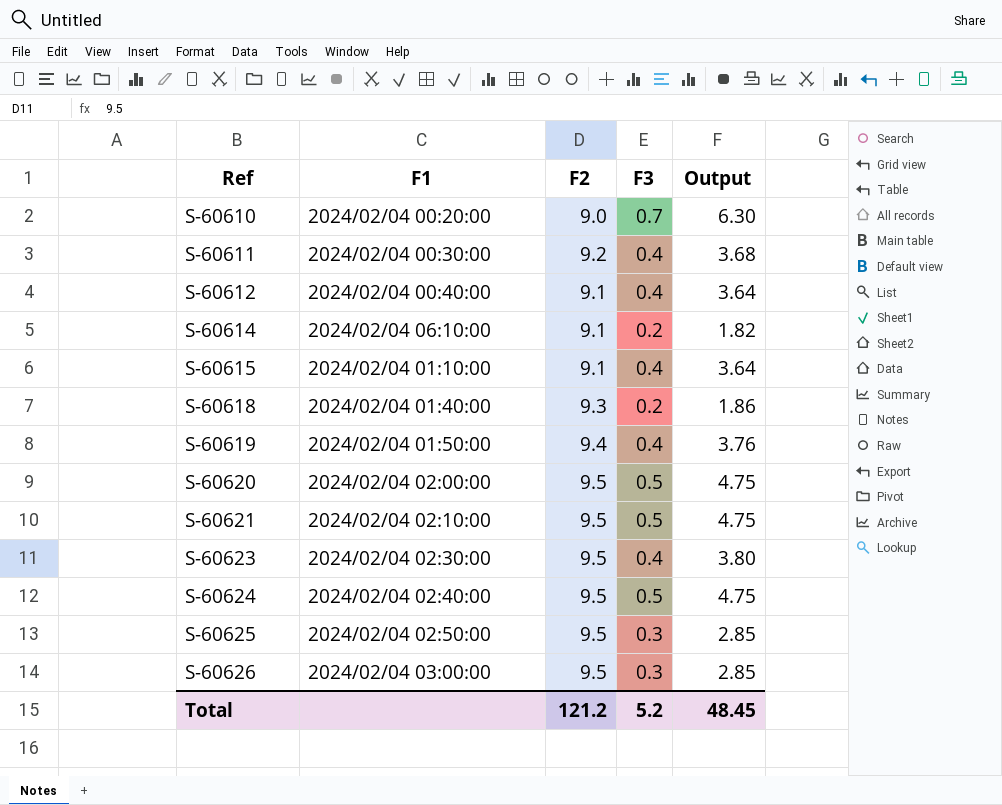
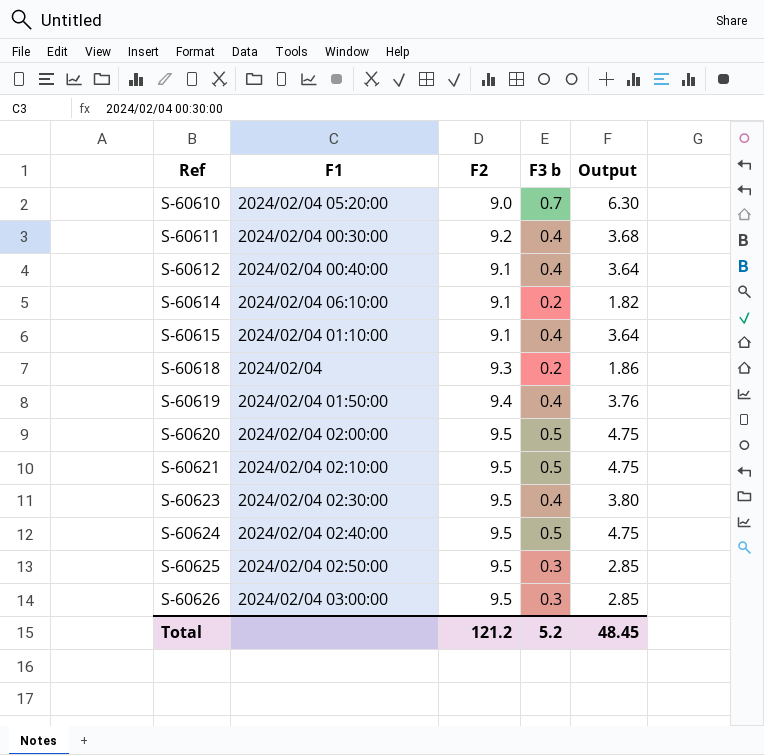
column name: F3 -> F3 b
S-60610 | F1: 2024/02/04 00:20:00 -> 2024/02/04 05:20:00
S-60618 | F1: 2024/02/04 01:40:00 -> 2024/02/04

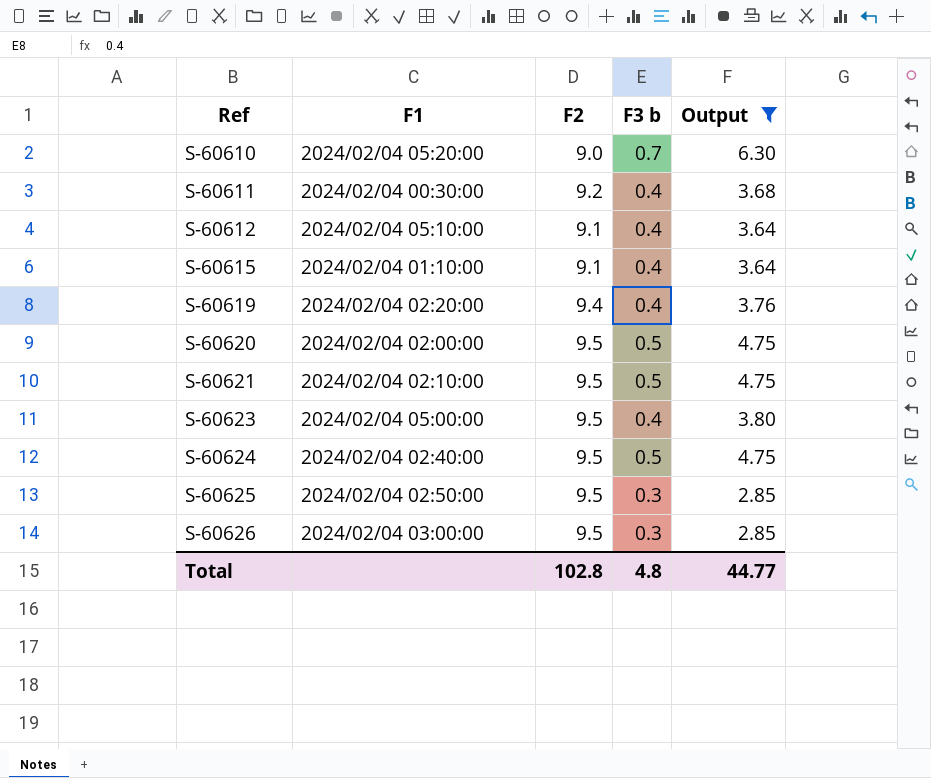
filter: none -> Output >= 2.85
S-60612 | F1: 2024/02/04 00:40:00 -> 2024/02/04 05:10:00
S-60619 | F1: 2024/02/04 01:50:00 -> 2024/02/04 02:20:00
S-60623 | F1: 2024/02/04 02:30:00 -> 2024/02/04 05:00:00
Total | F2: 121.2 -> 102.8
Total | F3 b: 5.2 -> 4.8
Total | Output: 48.45 -> 44.77

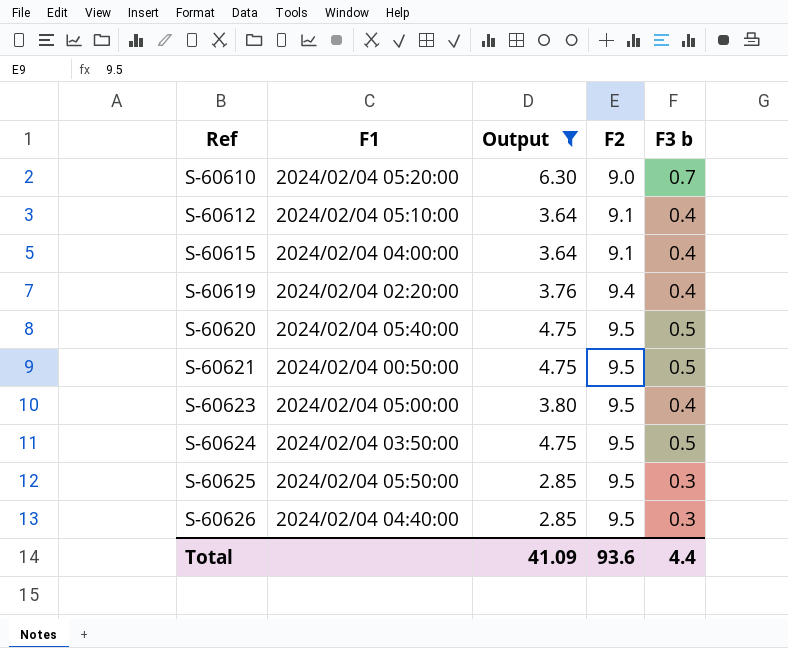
column Output | position: 5 -> 3
row S-60611: 2024/02/04 00:30:00 | 9.2 | 0.4 | 3.68 -> none
S-60615 | F1: 2024/02/04 01:10:00 -> 2024/02/04 04:00:00
S-60620 | F1: 2024/02/04 02:00:00 -> 2024/02/04 05:40:00
S-60621 | F1: 2024/02/04 02:10:00 -> 2024/02/04 00:50:00
S-60624 | F1: 2024/02/04 02:40:00 -> 2024/02/04 03:50:00
S-60625 | F1: 2024/02/04 02:50:00 -> 2024/02/04 05:50:00
S-60626 | F1: 2024/02/04 03:00:00 -> 2024/02/04 04:40:00
Total | Output: 44.77 -> 41.09
Total | F2: 102.8 -> 93.6
Total | F3 b: 4.8 -> 4.4

